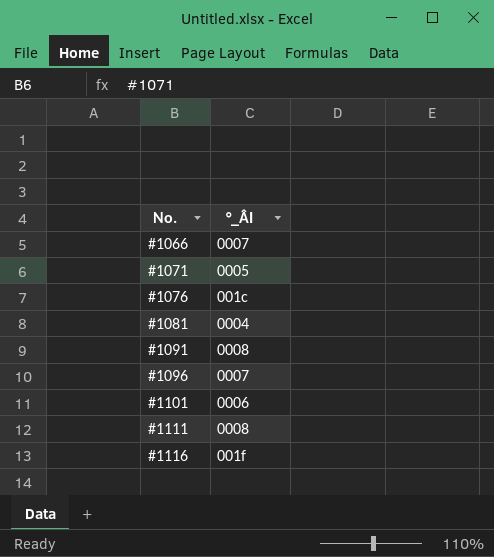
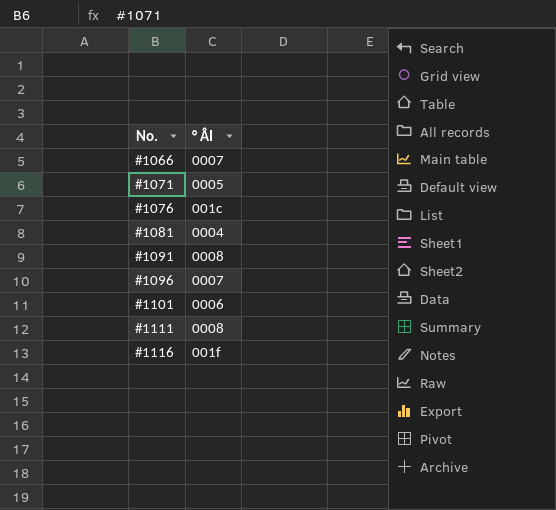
column name: °_ÂI -> ° ÂI

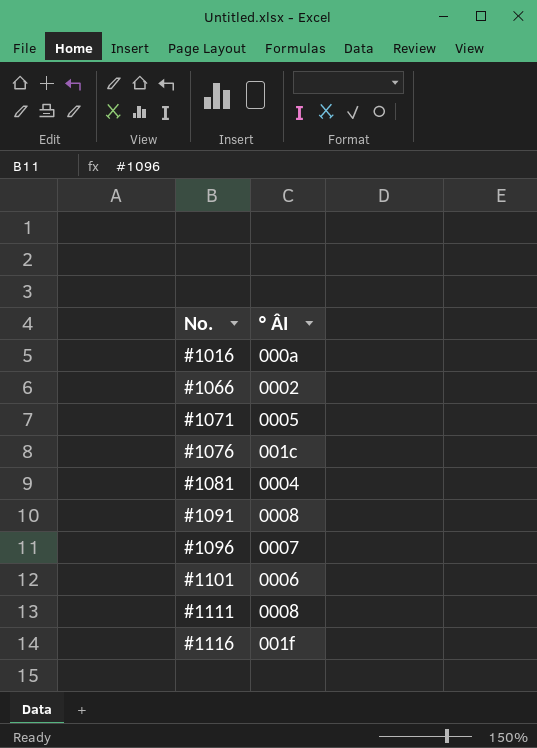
row #1016: none -> 000a
#1066 | ° ÂI: 0007 -> 0002

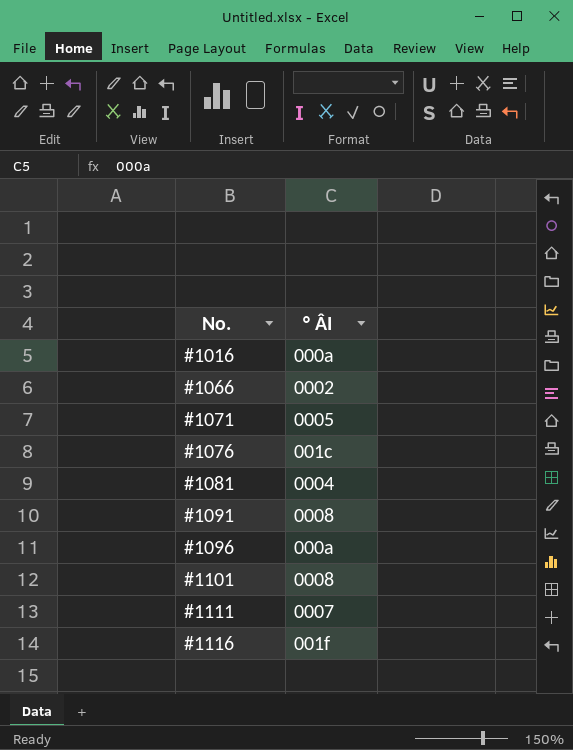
#1096 | ° ÂI: 0007 -> 000a
#1101 | ° ÂI: 0006 -> 0008
#1111 | ° ÂI: 0008 -> 0007

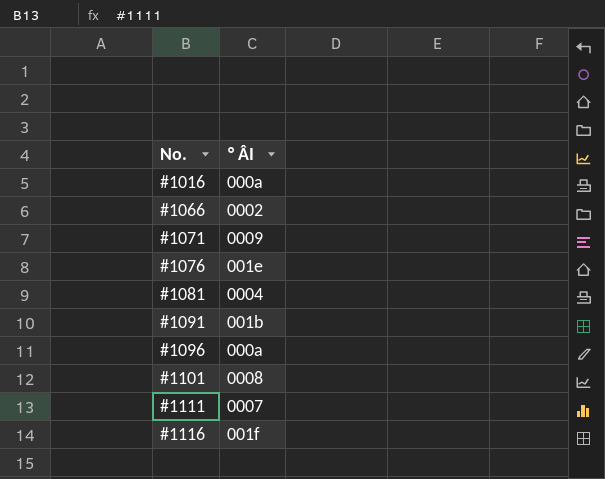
#1071 | ° ÂI: 0005 -> 0009
#1076 | ° ÂI: 001c -> 001e
#1091 | ° ÂI: 0008 -> 001b

